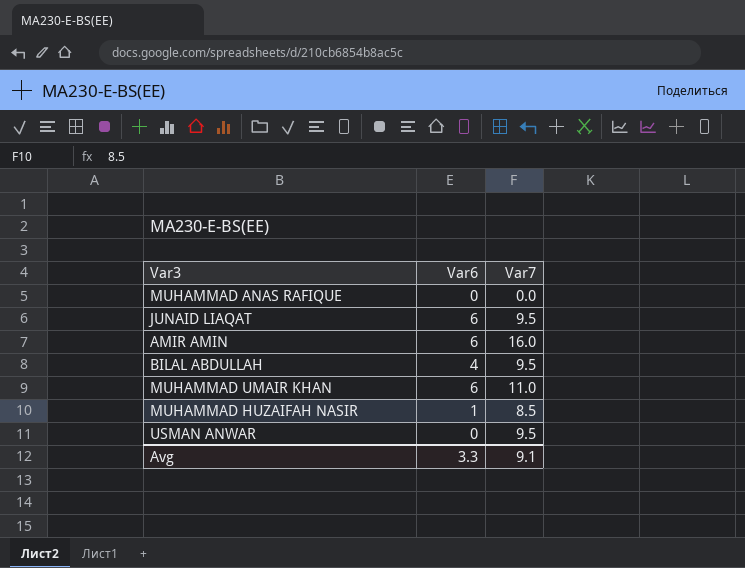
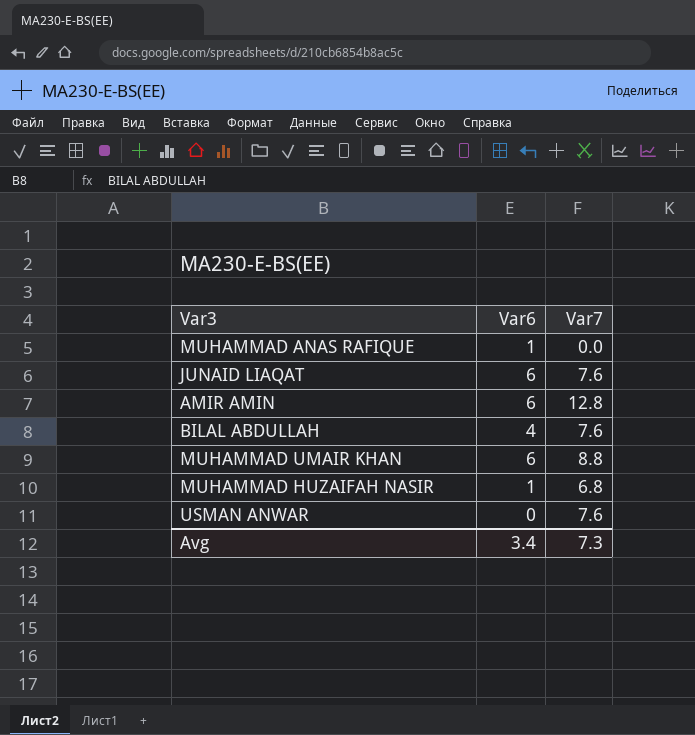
MUHAMMAD ANAS RAFIQUE | Var6: 0 -> 1
JUNAID LIAQAT | Var7: 9.5 -> 7.6
AMIR AMIN | Var7: 16.0 -> 12.8
BILAL ABDULLAH | Var7: 9.5 -> 7.6
MUHAMMAD UMAIR KHAN | Var7: 11.0 -> 8.8
MUHAMMAD HUZAIFAH NASIR | Var7: 8.5 -> 6.8
USMAN ANWAR | Var7: 9.5 -> 7.6
Avg | Var6: 3.3 -> 3.4
Avg | Var7: 9.1 -> 7.3

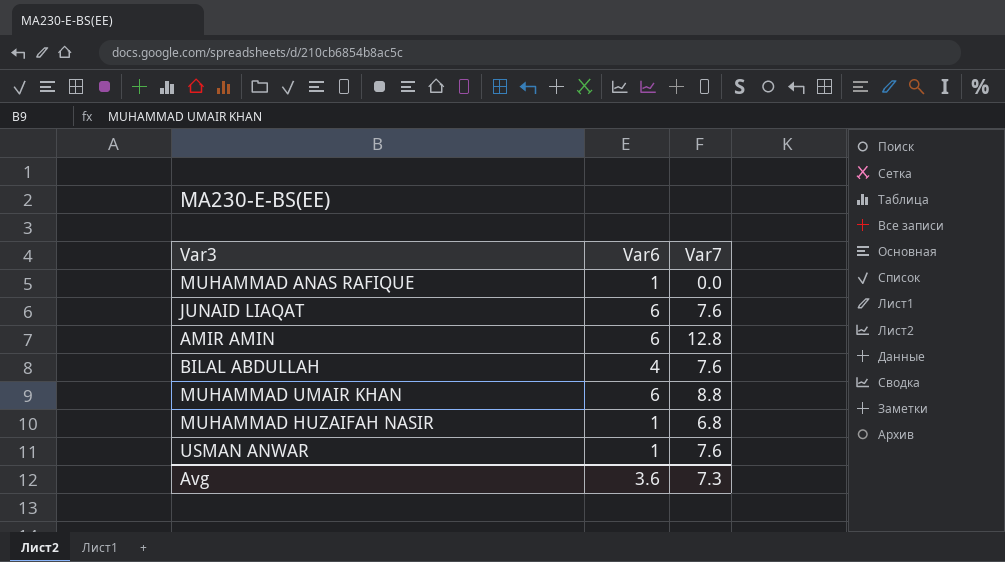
USMAN ANWAR | Var6: 0 -> 1
Avg | Var6: 3.4 -> 3.6

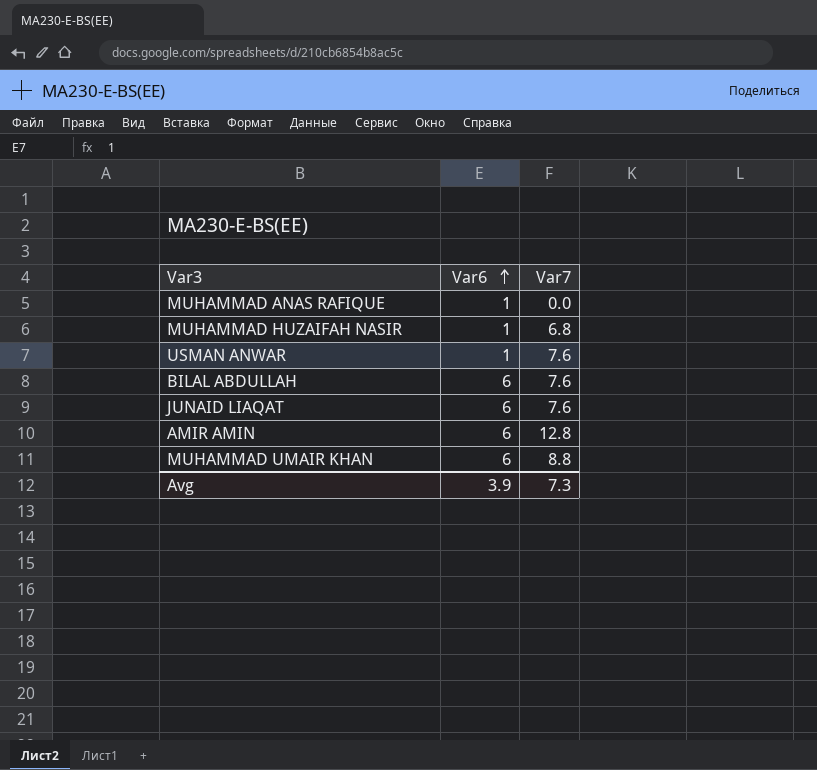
row order: none -> Var6 ascending
BILAL ABDULLAH | Var6: 4 -> 6
Avg | Var6: 3.6 -> 3.9

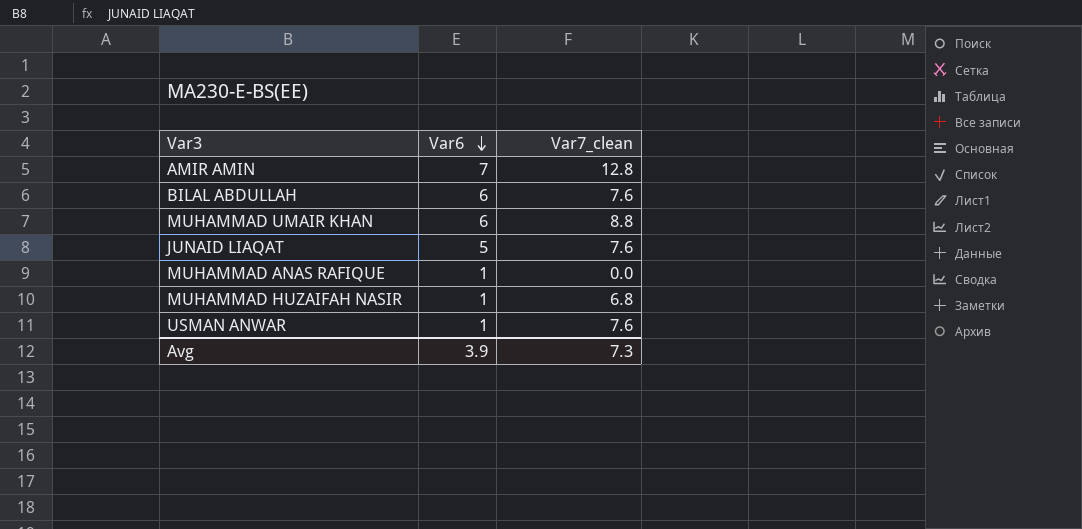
row order: Var6 ascending -> Var6 descending
column name: Var7 -> Var7_clean
AMIR AMIN | Var6: 6 -> 7
JUNAID LIAQAT | Var6: 6 -> 5

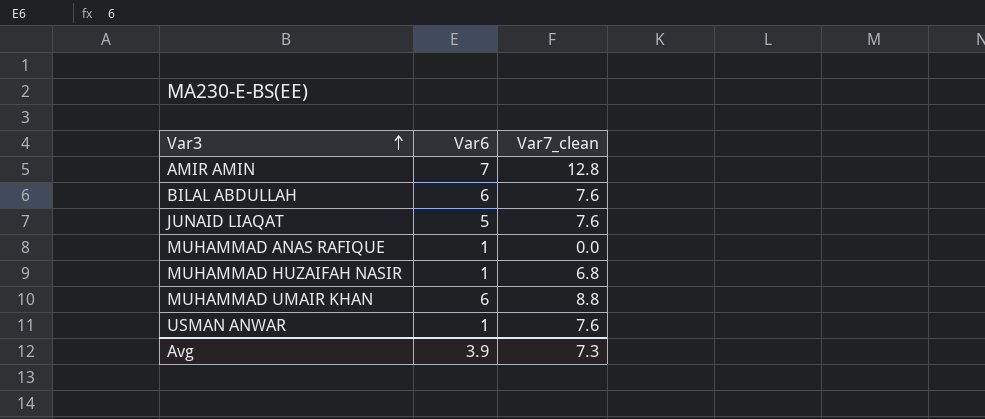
row order: Var6 descending -> Var3 ascending

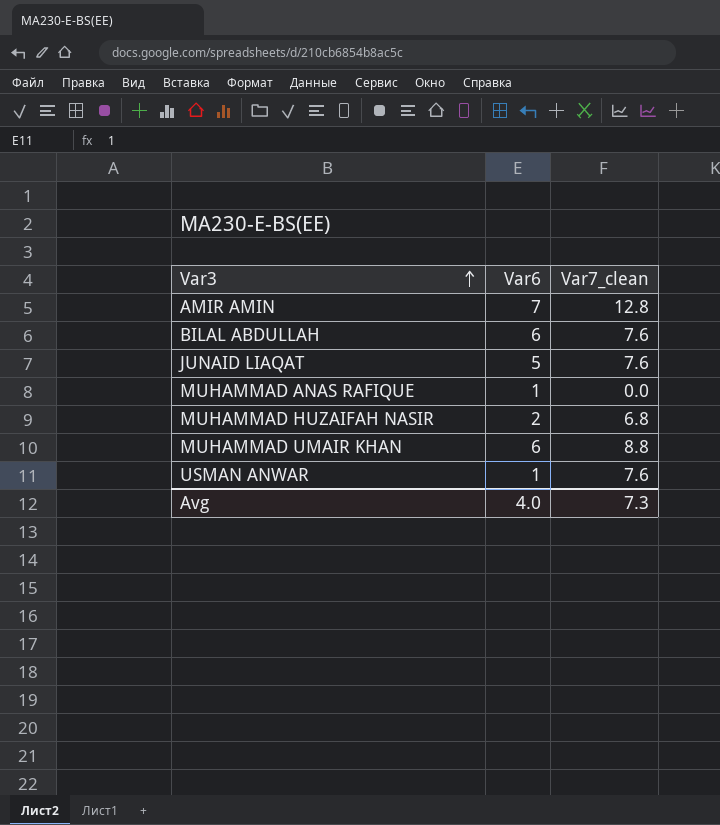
MUHAMMAD HUZAIFAH NASIR | Var6: 1 -> 2
Avg | Var6: 3.9 -> 4.0

